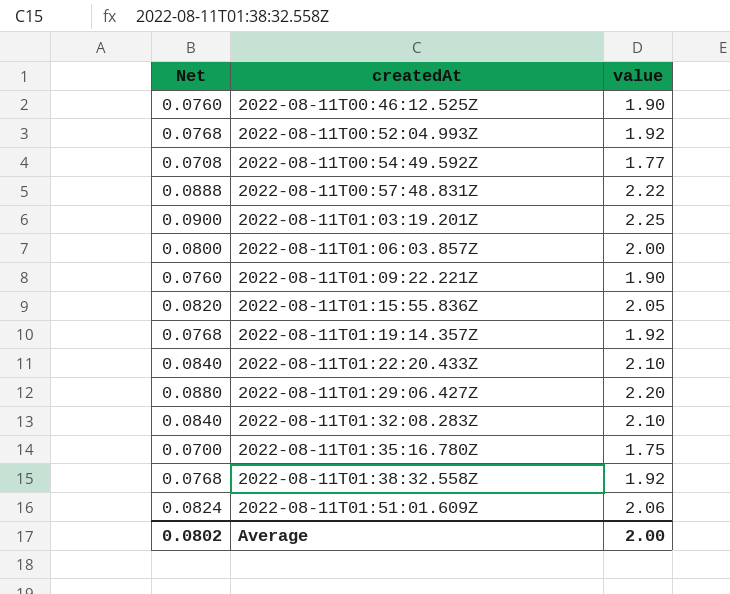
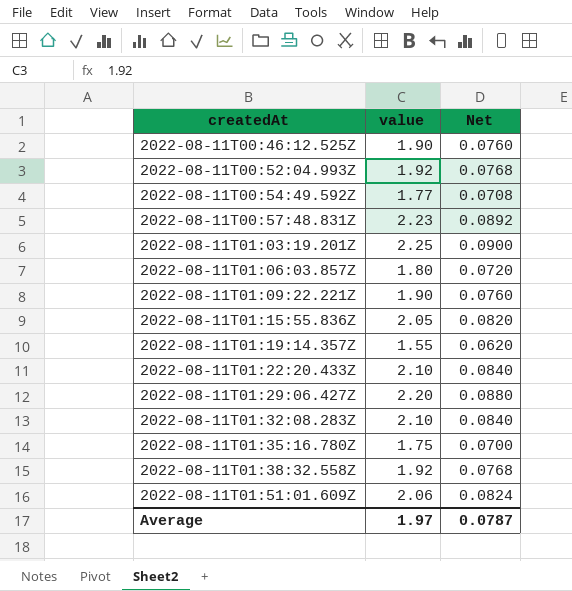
column Net | position: 1 -> 3
2022-08-11T00:57:48.831Z | value: 2.22 -> 2.23
2022-08-11T00:57:48.831Z | Net: 0.0888 -> 0.0892
2022-08-11T01:06:03.857Z | value: 2.00 -> 1.80
2022-08-11T01:06:03.857Z | Net: 0.0800 -> 0.0720
2022-08-11T01:19:14.357Z | value: 1.92 -> 1.55
2022-08-11T01:19:14.357Z | Net: 0.0768 -> 0.0620
Average | value: 2.00 -> 1.97
Average | Net: 0.0802 -> 0.0787

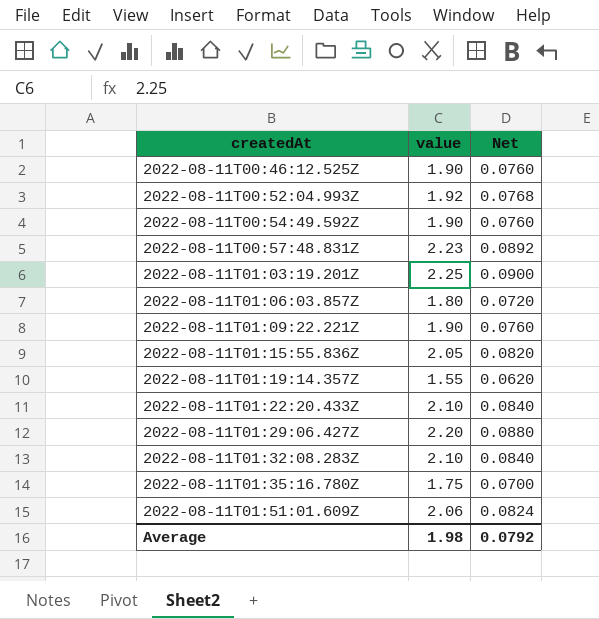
row 2022-08-11T01:38:32.558Z: 1.92 | 0.0768 -> none
2022-08-11T00:54:49.592Z | value: 1.77 -> 1.90
2022-08-11T00:54:49.592Z | Net: 0.0708 -> 0.0760
Average | value: 1.97 -> 1.98
Average | Net: 0.0787 -> 0.0792

